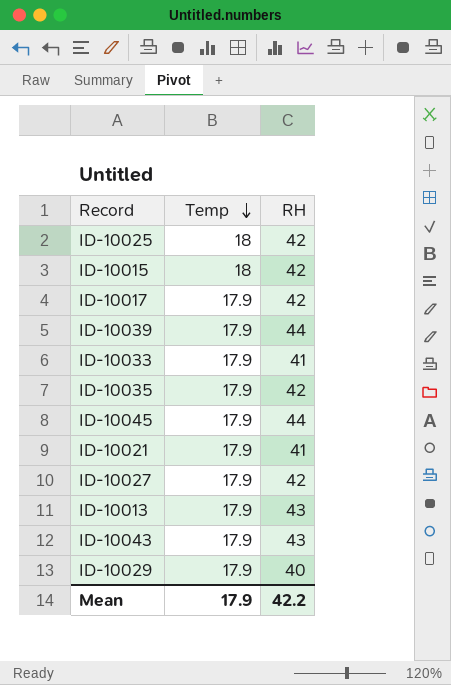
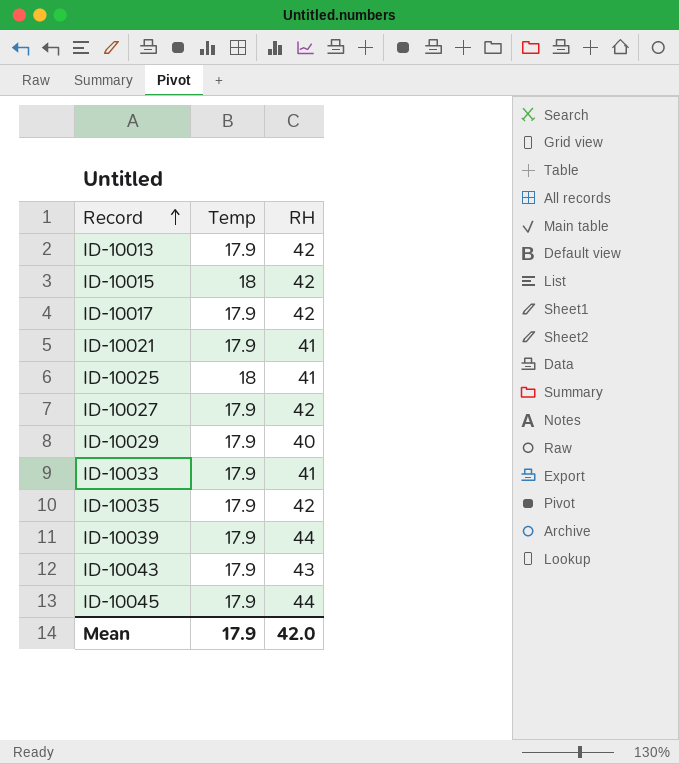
row order: Temp descending -> Record ascending
ID-10013 | RH: 43 -> 42
ID-10025 | RH: 42 -> 41
Mean | RH: 42.2 -> 42.0

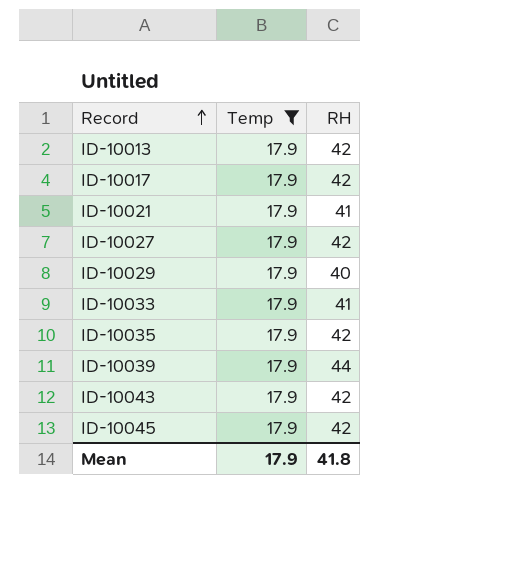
filter: none -> Temp = 17.9
ID-10043 | RH: 43 -> 42
ID-10045 | RH: 44 -> 42
Mean | RH: 42.0 -> 41.8

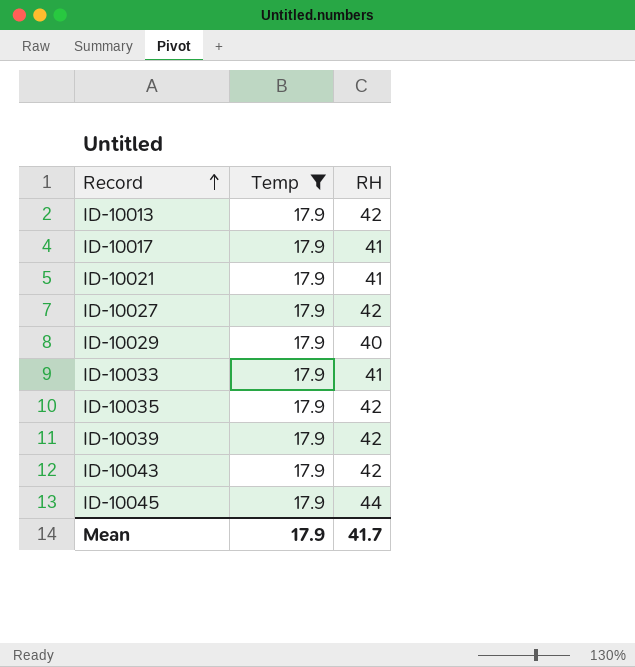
ID-10017 | RH: 42 -> 41
ID-10039 | RH: 44 -> 42
ID-10045 | RH: 42 -> 44
Mean | RH: 41.8 -> 41.7

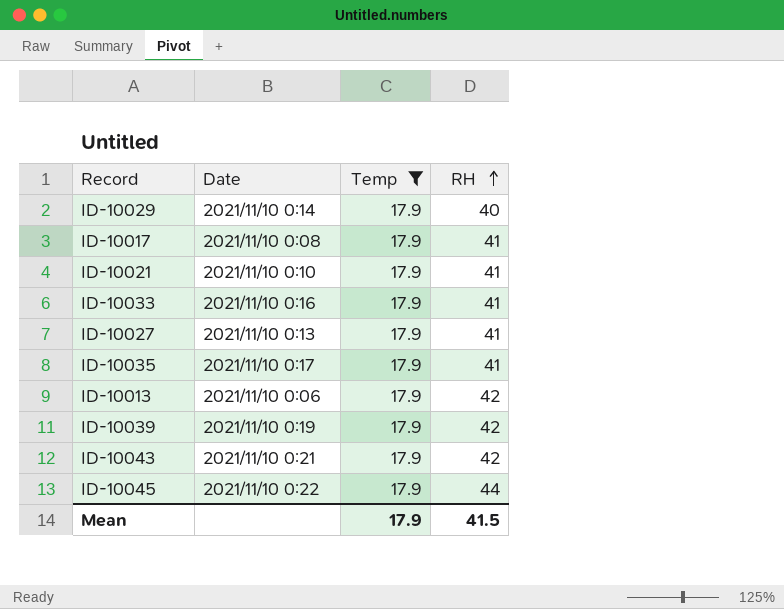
row order: Record ascending -> RH ascending
column Date | position: none -> 2
ID-10027 | RH: 42 -> 41
ID-10035 | RH: 42 -> 41
Mean | RH: 41.7 -> 41.5

